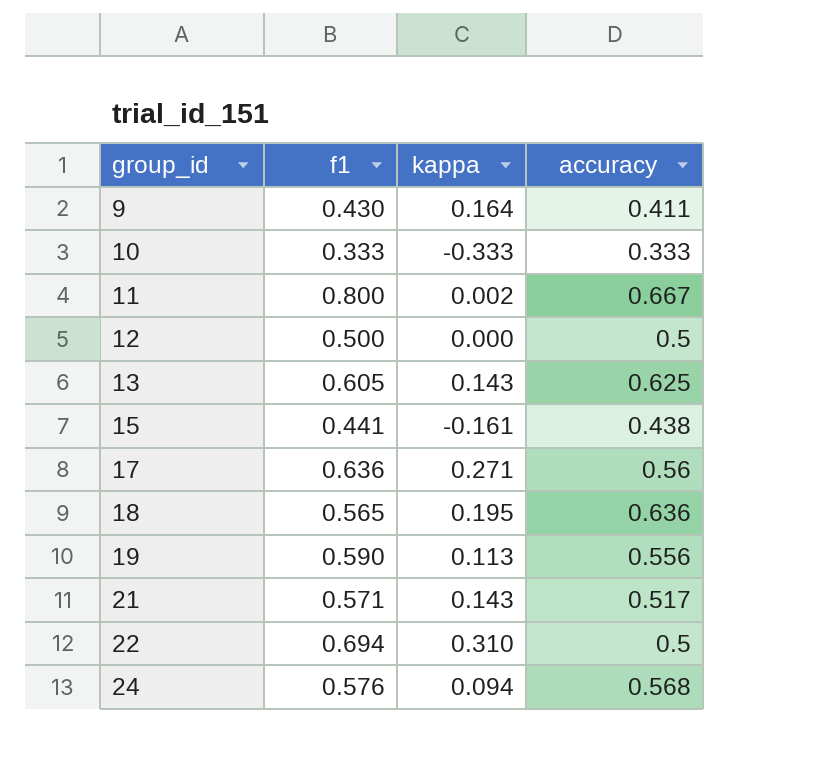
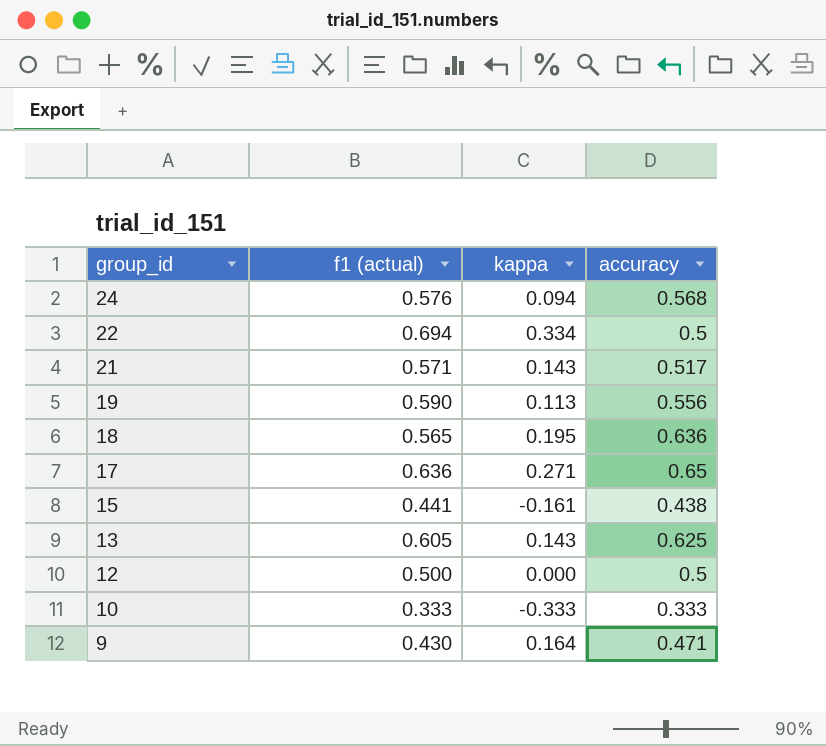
row order: group_id ascending -> group_id descending
column name: f1 -> f1 (actual)
row 11: 0.800 | 0.002 | 0.667 -> none
22 | kappa: 0.310 -> 0.334
17 | accuracy: 0.56 -> 0.65
9 | accuracy: 0.411 -> 0.471

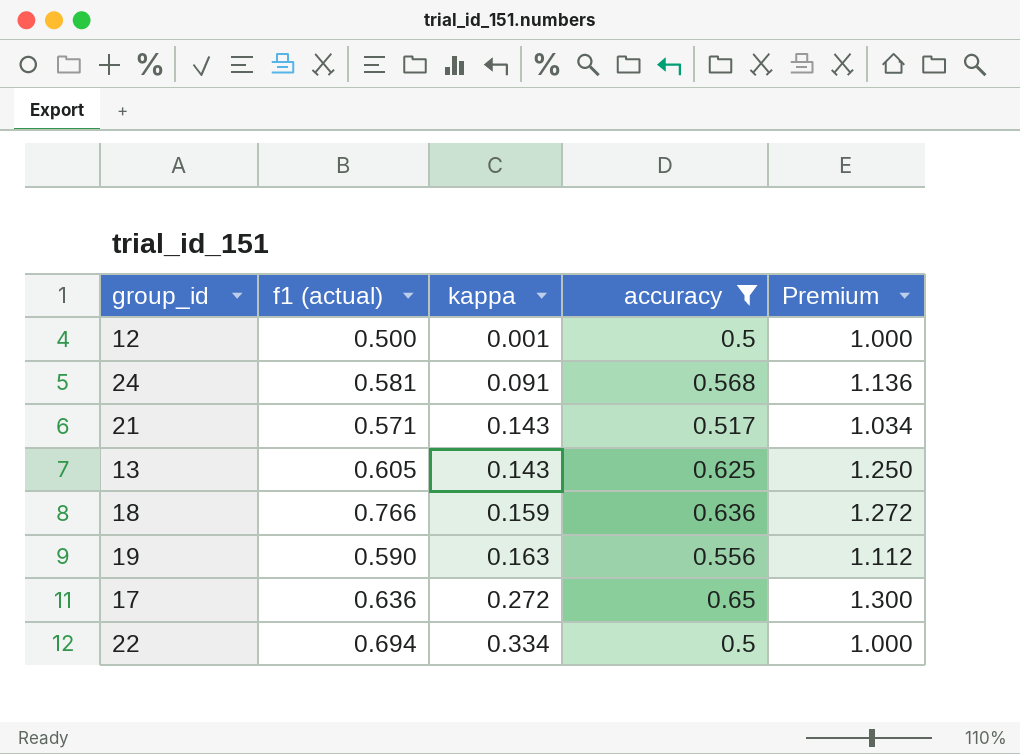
filter: none -> accuracy >= 0.5
row order: group_id descending -> kappa ascending
column Premium | formula: none -> [accuracy] * 2
12 | kappa: 0.000 -> 0.001
24 | f1 (actual): 0.576 -> 0.581
24 | kappa: 0.094 -> 0.091
18 | f1 (actual): 0.565 -> 0.766
18 | kappa: 0.195 -> 0.159
19 | kappa: 0.113 -> 0.163
17 | kappa: 0.271 -> 0.272

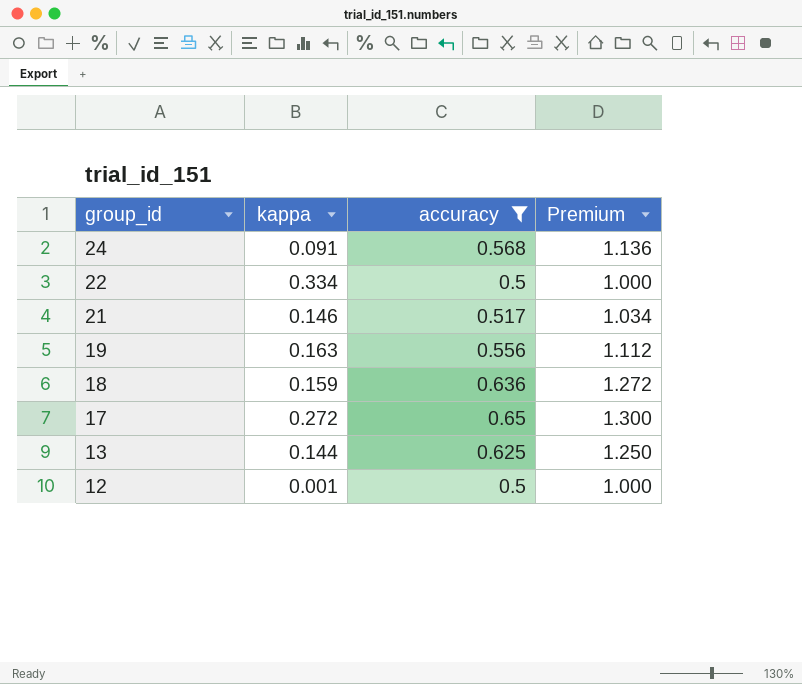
row order: kappa ascending -> group_id descending
column f1 (actual) | position: 2 -> none
21 | kappa: 0.143 -> 0.146
13 | kappa: 0.143 -> 0.144

